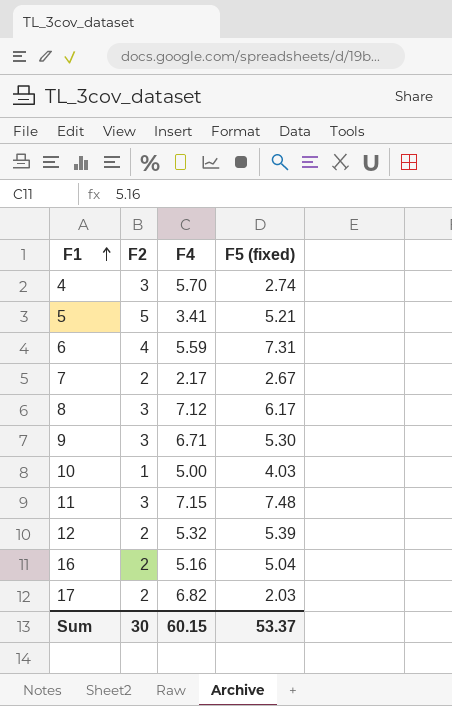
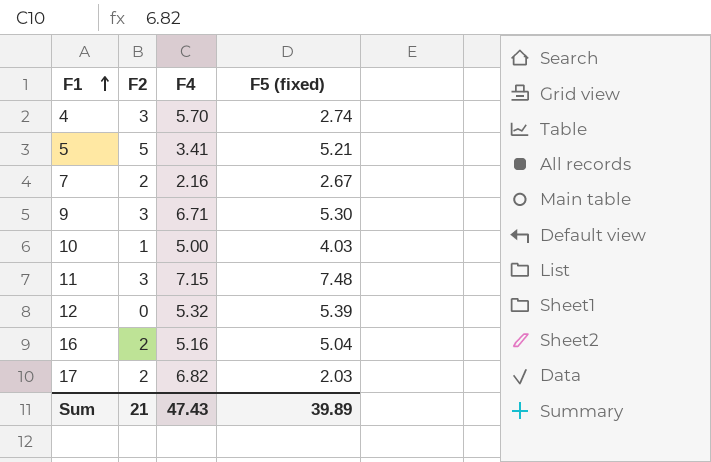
row 6: 4 | 5.59 | 7.31 -> none
row 8: 3 | 7.12 | 6.17 -> none
7 | F4: 2.17 -> 2.16
12 | F2: 2 -> 0
Sum | F2: 30 -> 21
Sum | F4: 60.15 -> 47.43
Sum | F5 (fixed): 53.37 -> 39.89

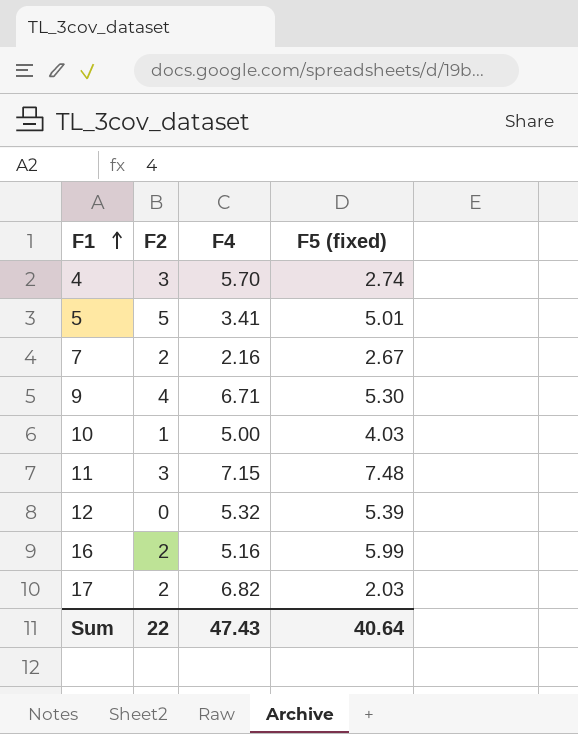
5 | F5 (fixed): 5.21 -> 5.01
9 | F2: 3 -> 4
16 | F5 (fixed): 5.04 -> 5.99
Sum | F2: 21 -> 22
Sum | F5 (fixed): 39.89 -> 40.64

